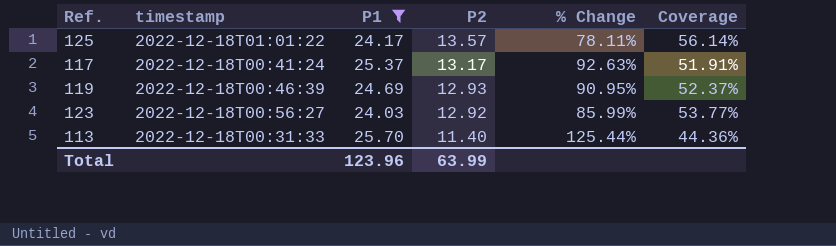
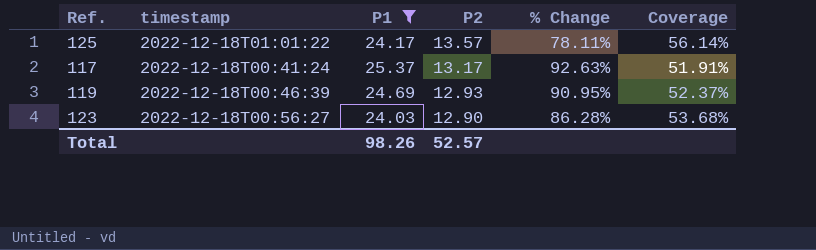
row 113: 2022-12-18T00:31:33 | 25.70 | 11.40 | 125.44% | 44.36% -> none
123 | P2: 12.92 -> 12.90
123 | % Change: 85.99% -> 86.28%
123 | Coverage: 53.77% -> 53.68%
Total | P1: 123.96 -> 98.26
Total | P2: 63.99 -> 52.57

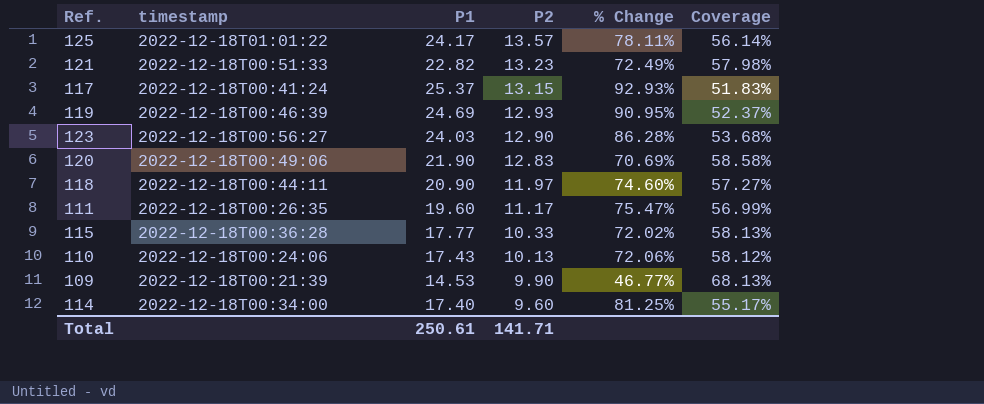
filter: P1 >= 24.03 -> none
117 | P2: 13.17 -> 13.15
117 | % Change: 92.63% -> 92.93%
117 | Coverage: 51.91% -> 51.83%
Total | P1: 98.26 -> 250.61
Total | P2: 52.57 -> 141.71

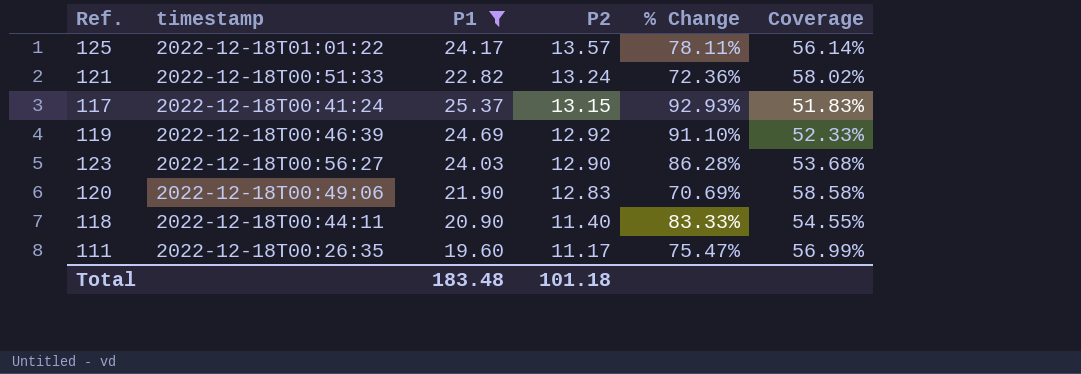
filter: none -> P1 >= 19.60
121 | P2: 13.23 -> 13.24
121 | % Change: 72.49% -> 72.36%
121 | Coverage: 57.98% -> 58.02%
119 | P2: 12.93 -> 12.92
119 | % Change: 90.95% -> 91.10%
119 | Coverage: 52.37% -> 52.33%
118 | P2: 11.97 -> 11.40
118 | % Change: 74.60% -> 83.33%
118 | Coverage: 57.27% -> 54.55%
Total | P1: 250.61 -> 183.48
Total | P2: 141.71 -> 101.18

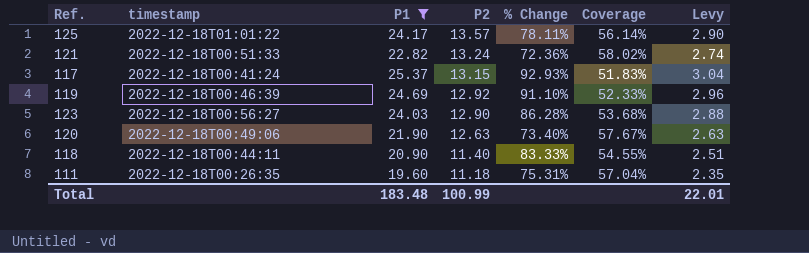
column Levy | formula: none -> [P1] * 0.12
120 | P2: 12.83 -> 12.63
120 | % Change: 70.69% -> 73.40%
120 | Coverage: 58.58% -> 57.67%
111 | P2: 11.17 -> 11.18
111 | % Change: 75.47% -> 75.31%
111 | Coverage: 56.99% -> 57.04%
Total | P2: 101.18 -> 100.99

